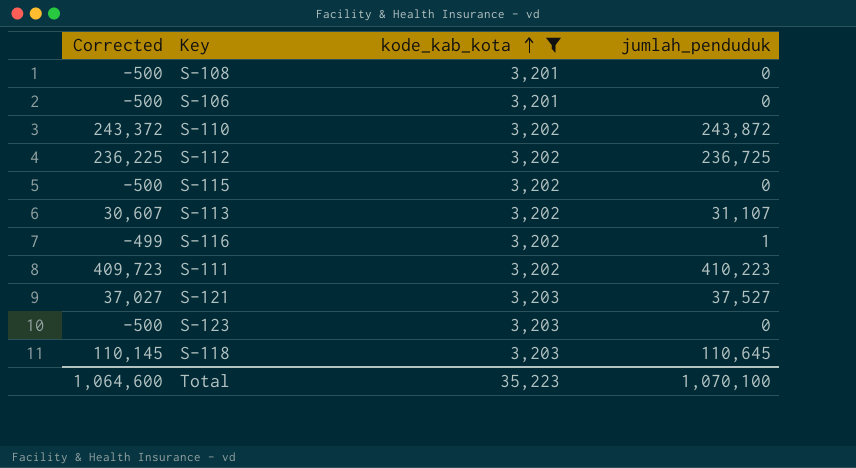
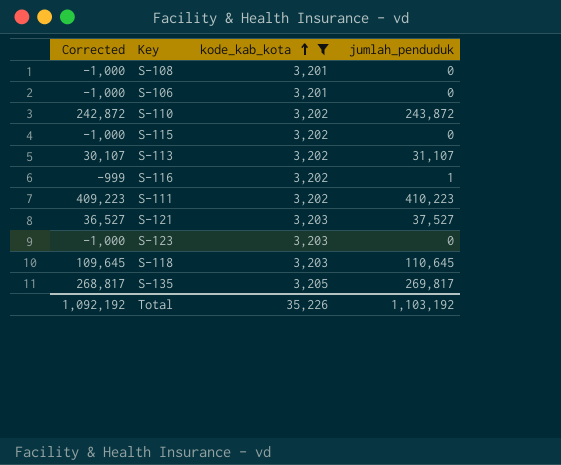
column Corrected | formula: [jumlah_penduduk] - 500 -> [jumlah_penduduk] - 1000
row S-112: 236,225 | 3,202 | 236,725 -> none
row S-135: none -> 268,817 | 3,205 | 269,817
Total | Corrected: 1,064,600 -> 1,092,192
Total | kode_kab_kota: 35,223 -> 35,226
Total | jumlah_penduduk: 1,070,100 -> 1,103,192

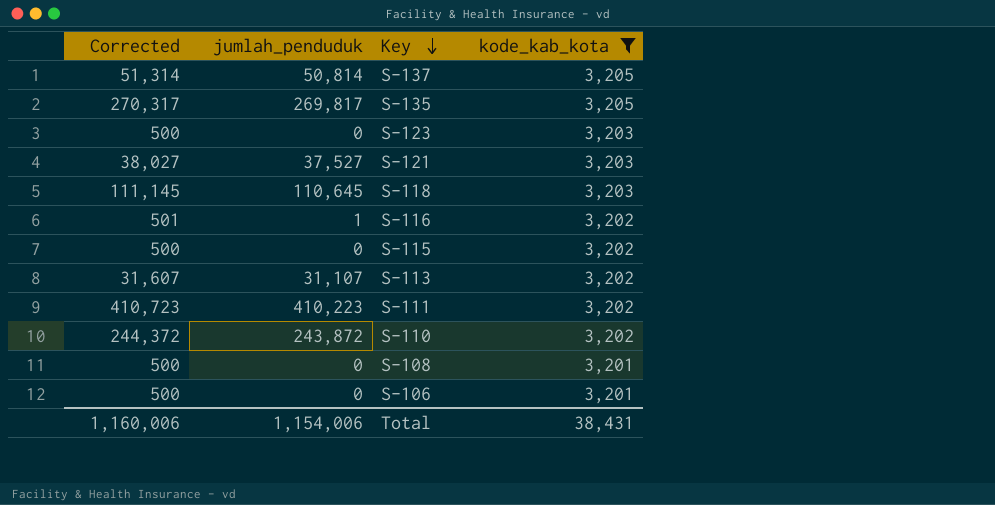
row order: kode_kab_kota ascending -> Key descending
column Corrected | formula: [jumlah_penduduk] - 1000 -> [jumlah_penduduk] + 500
column jumlah_penduduk | position: 4 -> 2
row S-137: none -> 51,314 | 50,814 | 3,205
Total | Corrected: 1,092,192 -> 1,160,006
Total | jumlah_penduduk: 1,103,192 -> 1,154,006
Total | kode_kab_kota: 35,226 -> 38,431

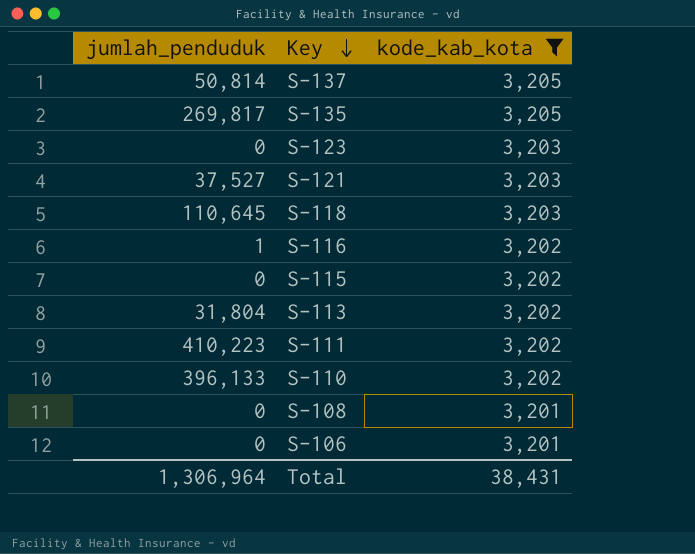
column Corrected | formula: [jumlah_penduduk] + 500 -> none
S-113 | jumlah_penduduk: 31,107 -> 31,804
S-110 | jumlah_penduduk: 243,872 -> 396,133
Total | jumlah_penduduk: 1,154,006 -> 1,306,964

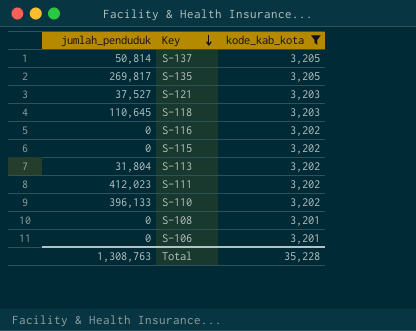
row S-123: 0 | 3,203 -> none
S-116 | jumlah_penduduk: 1 -> 0
S-111 | jumlah_penduduk: 410,223 -> 412,023
Total | jumlah_penduduk: 1,306,964 -> 1,308,763
Total | kode_kab_kota: 38,431 -> 35,228

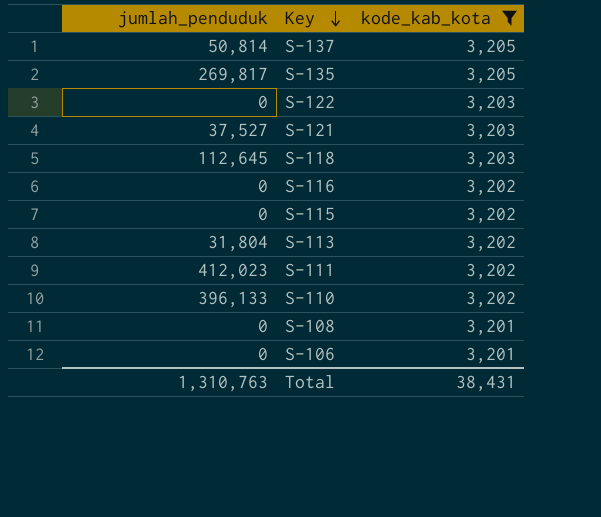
row S-122: none -> 0 | 3,203
S-118 | jumlah_penduduk: 110,645 -> 112,645
Total | jumlah_penduduk: 1,308,763 -> 1,310,763
Total | kode_kab_kota: 35,228 -> 38,431

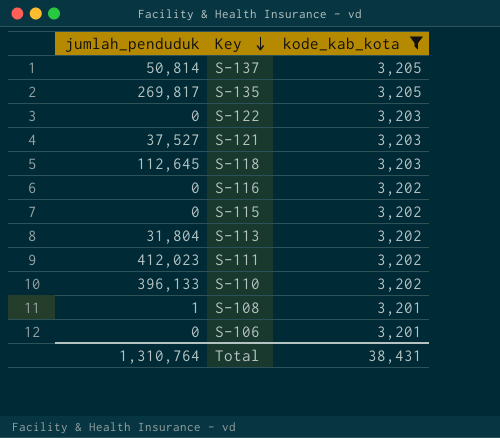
S-108 | jumlah_penduduk: 0 -> 1
Total | jumlah_penduduk: 1,310,763 -> 1,310,764

